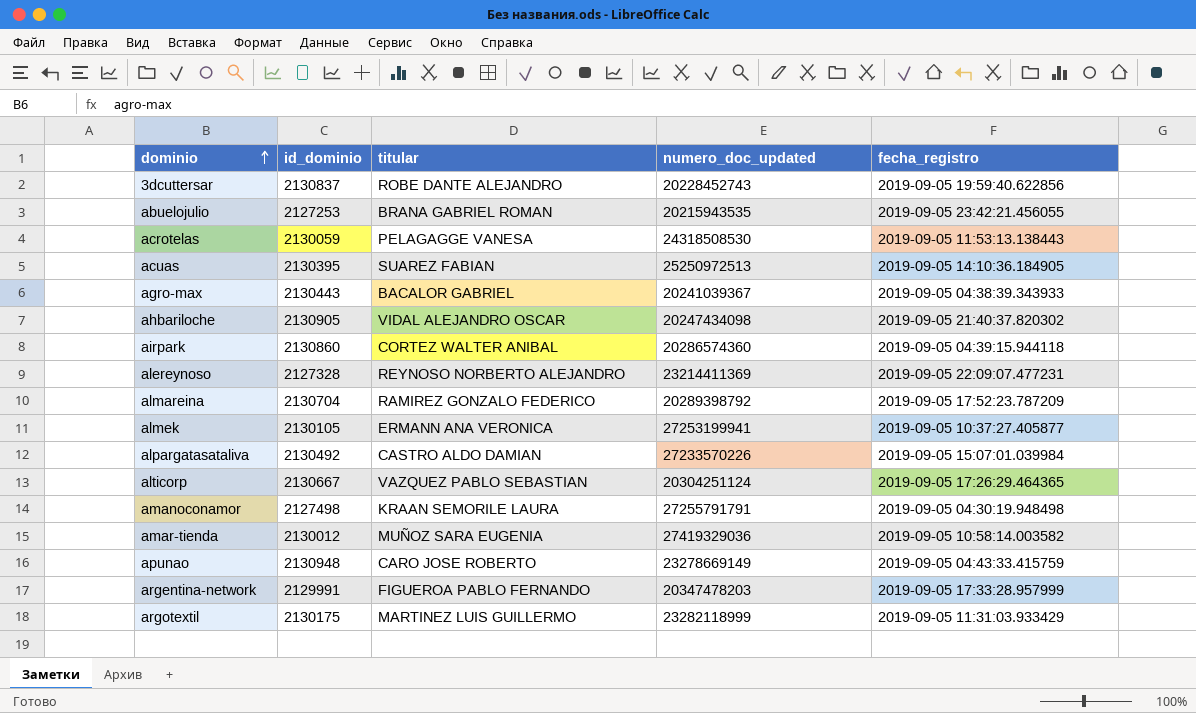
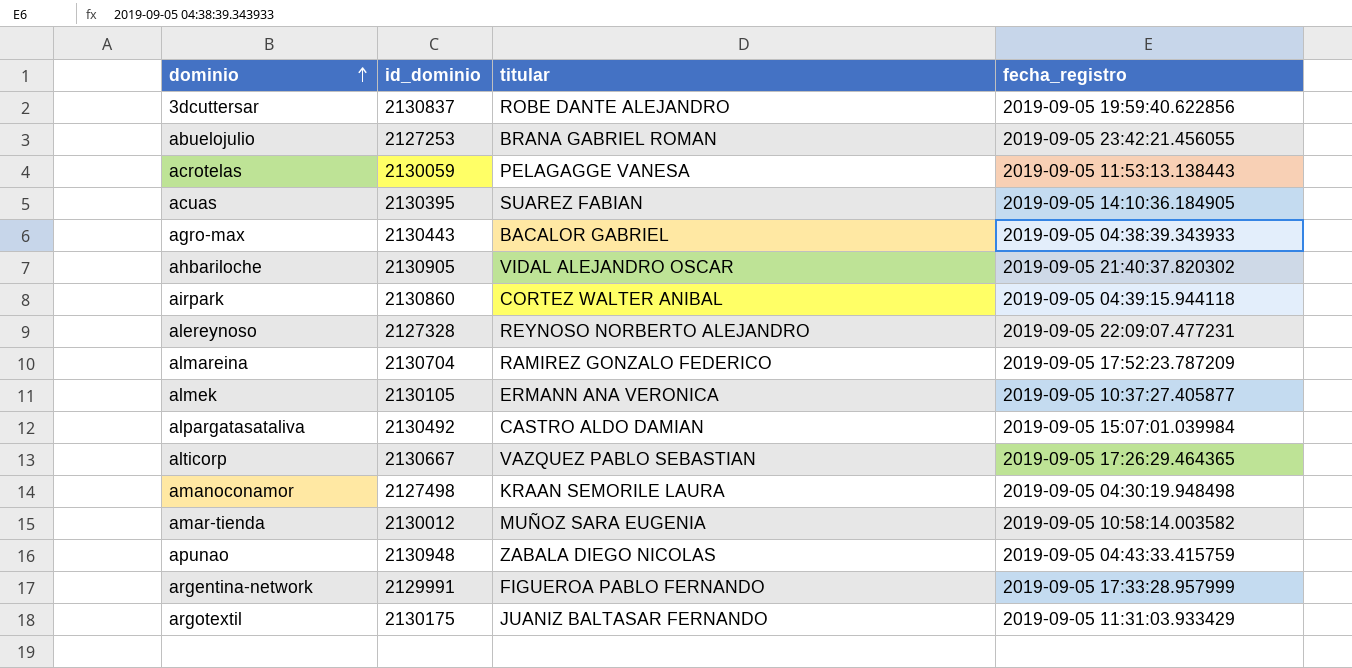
column numero_doc_updated | position: 4 -> none
apunao | titular: CARO JOSE ROBERTO -> ZABALA DIEGO NICOLAS
argotextil | titular: MARTINEZ LUIS GUILLERMO -> JUANIZ BALTASAR FERNANDO

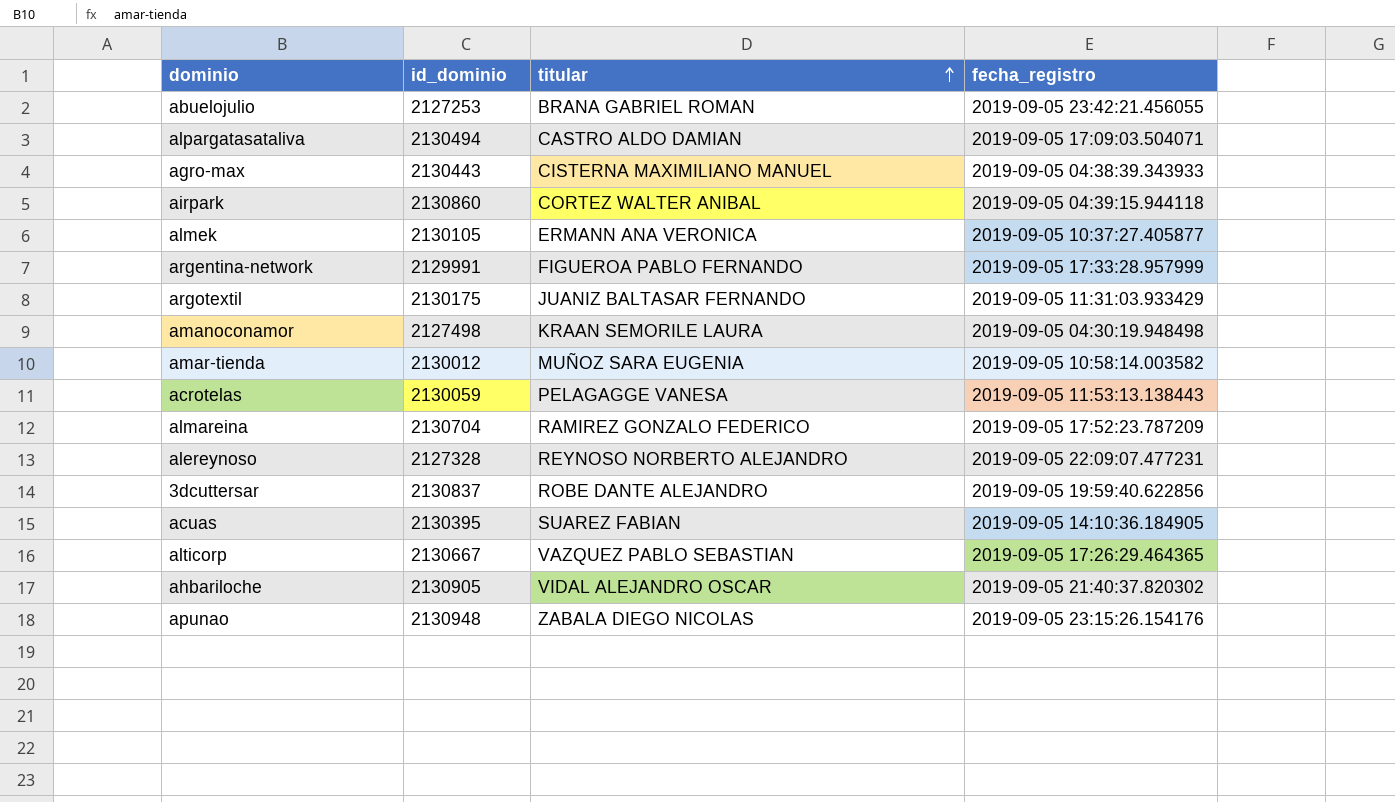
row order: dominio ascending -> titular ascending
alpargatasataliva | id_dominio: 2130492 -> 2130494
alpargatasataliva | fecha_registro: 2019-09-05 15:07:01.039984 -> 2019-09-05 17:09:03.504071
agro-max | titular: BACALOR GABRIEL -> CISTERNA MAXIMILIANO MANUEL
apunao | fecha_registro: 2019-09-05 04:43:33.415759 -> 2019-09-05 23:15:26.154176

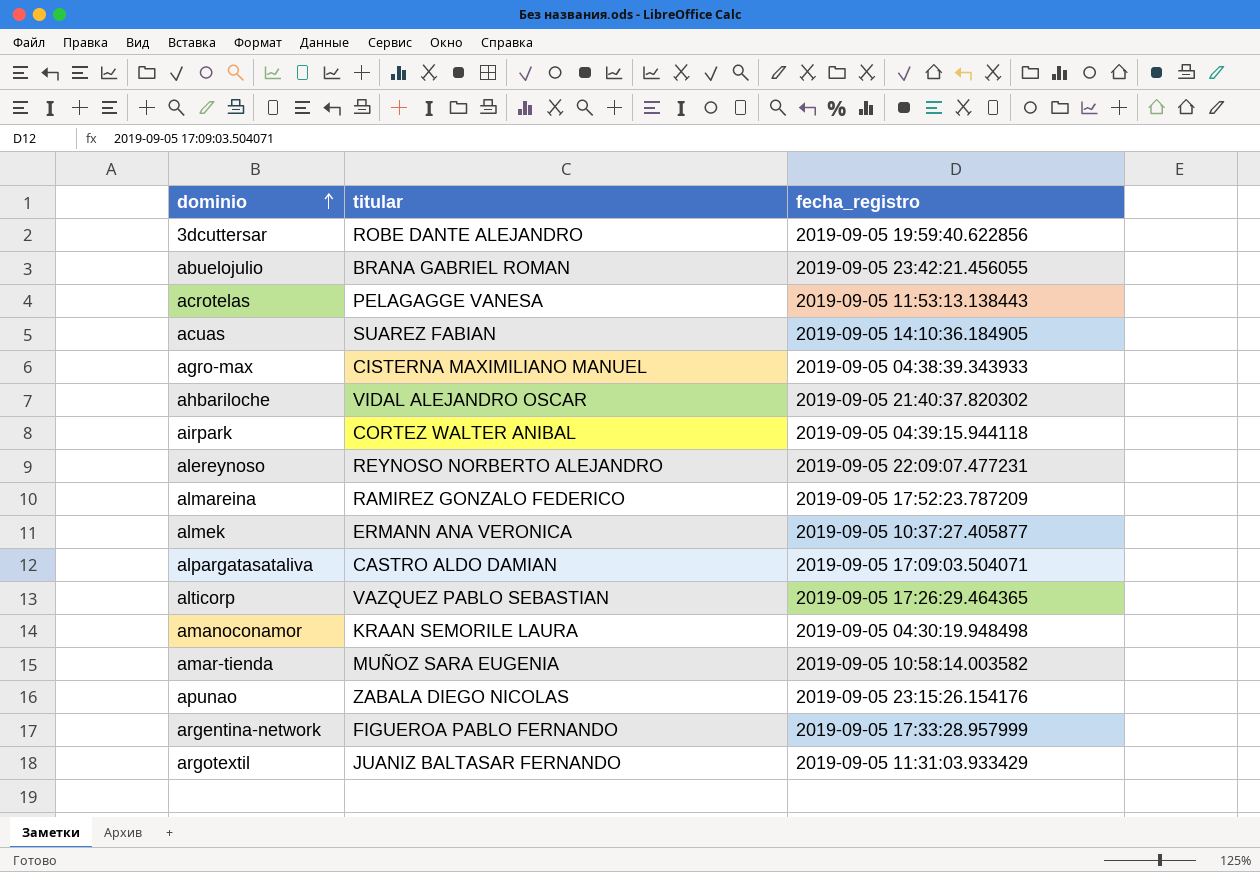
row order: titular ascending -> dominio ascending
column id_dominio | position: 2 -> none

